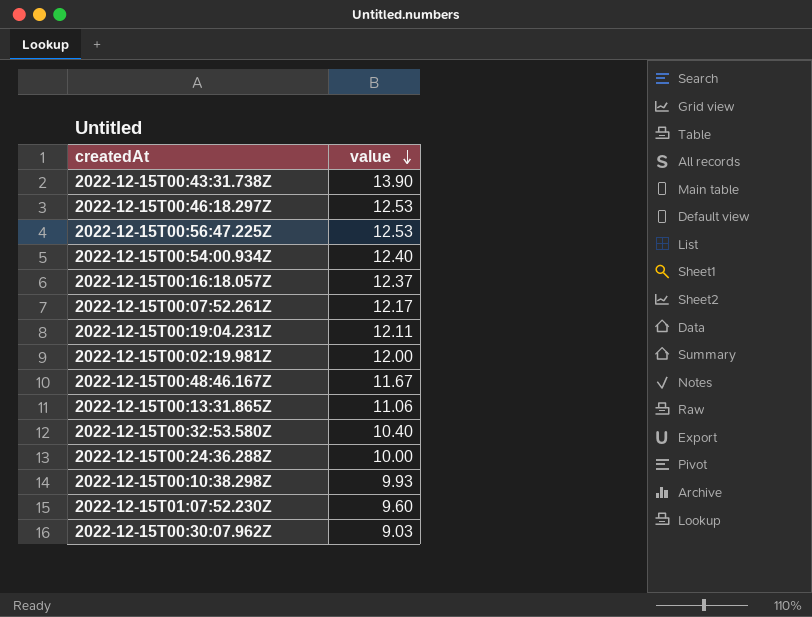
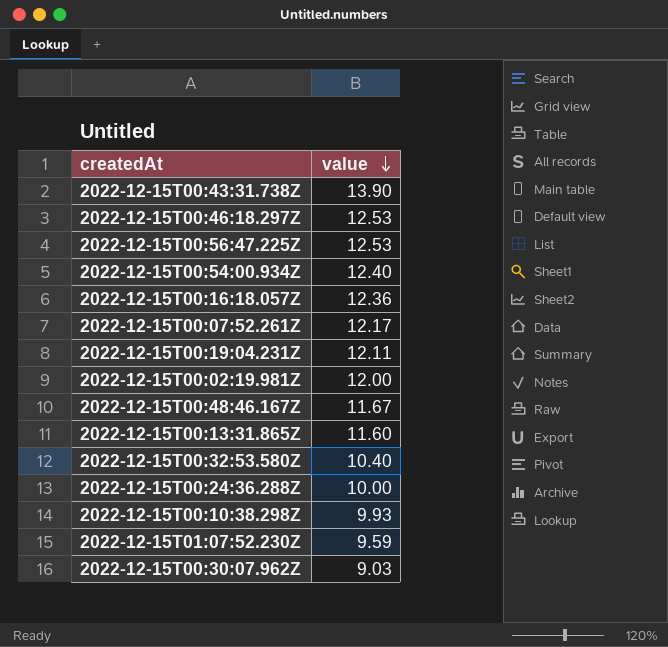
2022-12-15T00:16:18.057Z | value: 12.37 -> 12.36
2022-12-15T00:13:31.865Z | value: 11.06 -> 11.60
2022-12-15T01:07:52.230Z | value: 9.60 -> 9.59

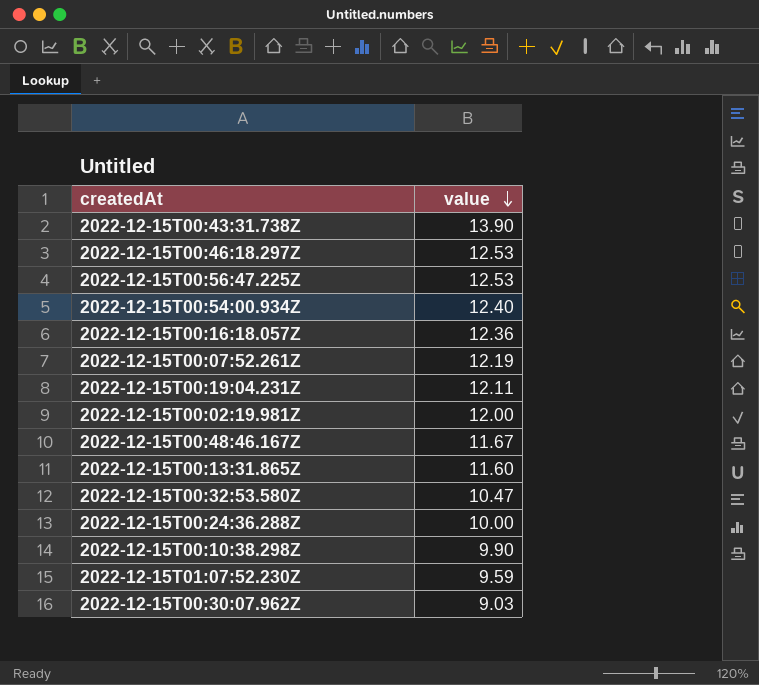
2022-12-15T00:07:52.261Z | value: 12.17 -> 12.19
2022-12-15T00:32:53.580Z | value: 10.40 -> 10.47
2022-12-15T00:10:38.298Z | value: 9.93 -> 9.90

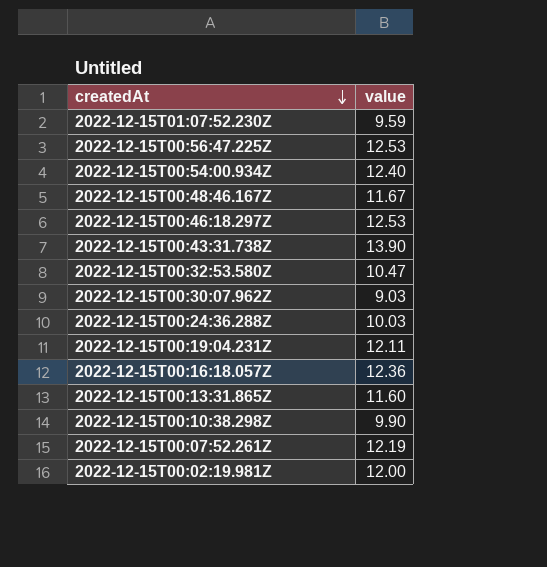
row order: value descending -> createdAt descending
2022-12-15T00:24:36.288Z | value: 10.00 -> 10.03

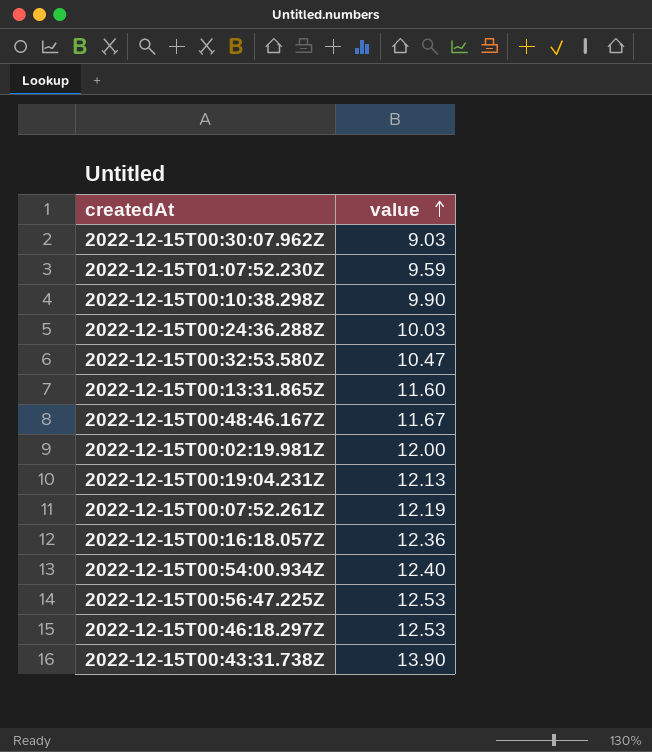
row order: createdAt descending -> value ascending
2022-12-15T00:19:04.231Z | value: 12.11 -> 12.13

